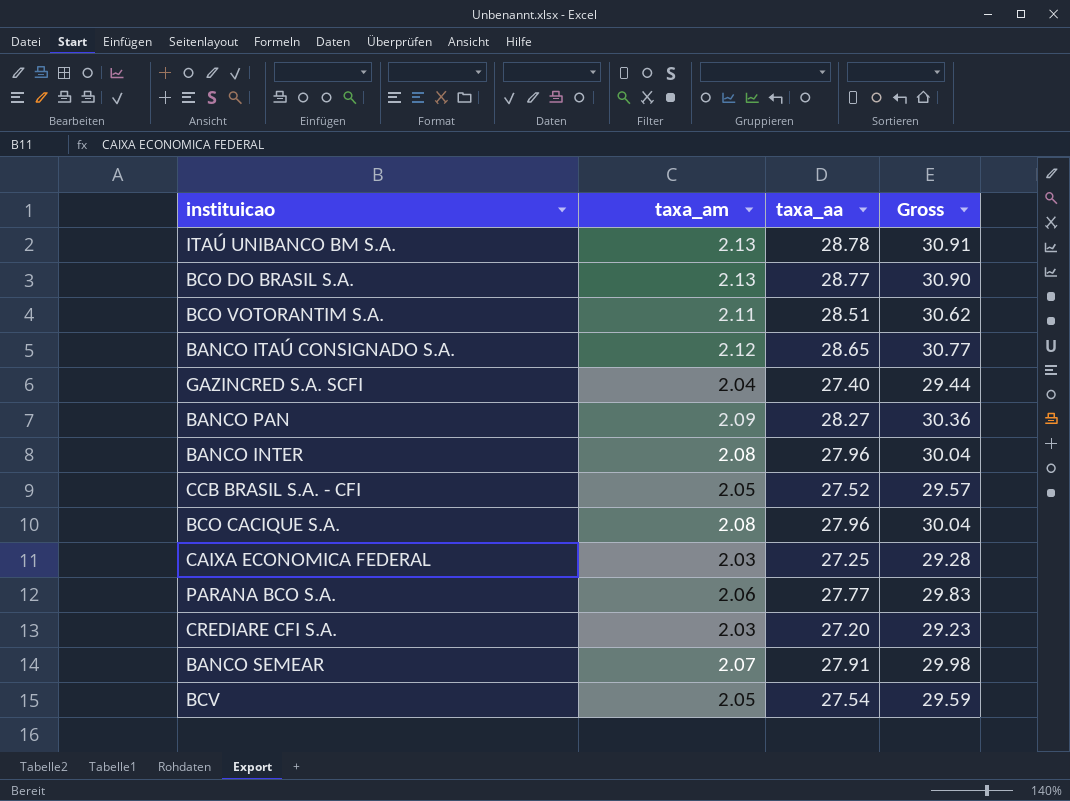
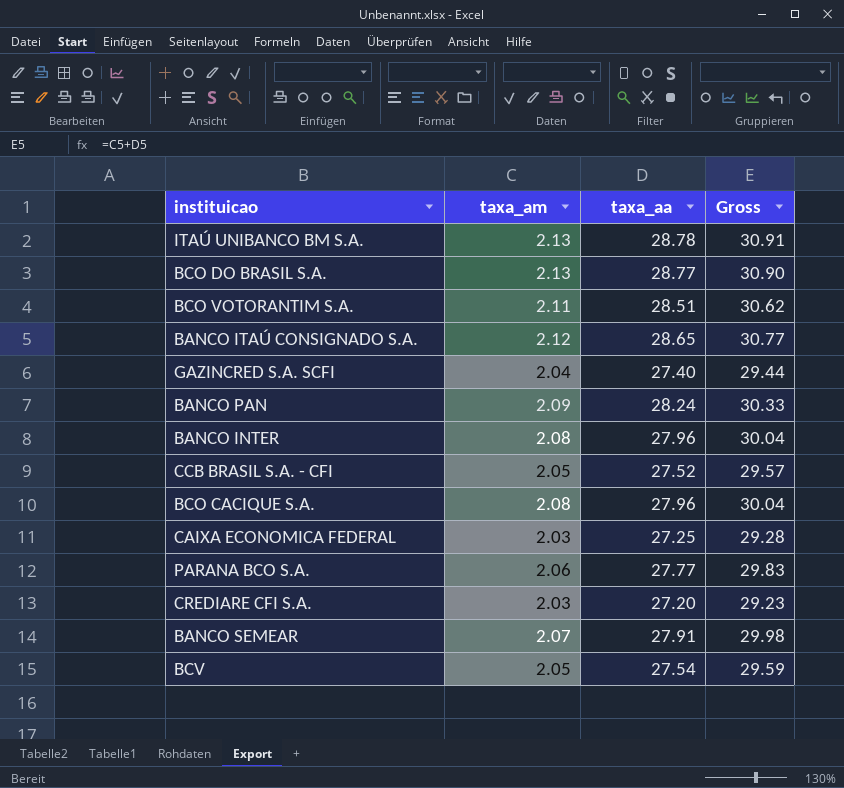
BANCO PAN | taxa_aa: 28.27 -> 28.24
BANCO PAN | Gross: 30.36 -> 30.33

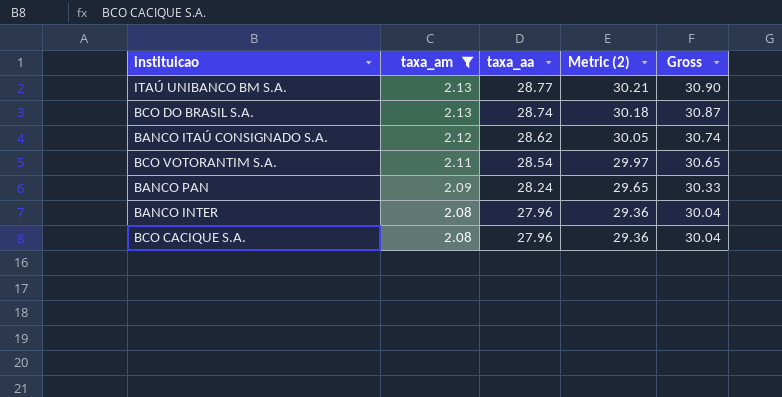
filter: none -> taxa_am >= 2.08
row order: none -> taxa_am descending
column Metric (2) | formula: none -> [taxa_aa] * 1.05
ITAÚ UNIBANCO BM S.A. | taxa_aa: 28.78 -> 28.77
ITAÚ UNIBANCO BM S.A. | Gross: 30.91 -> 30.90
BCO DO BRASIL S.A. | taxa_aa: 28.77 -> 28.74
BCO DO BRASIL S.A. | Gross: 30.90 -> 30.87
BANCO ITAÚ CONSIGNADO S.A. | taxa_aa: 28.65 -> 28.62
BANCO ITAÚ CONSIGNADO S.A. | Gross: 30.77 -> 30.74
BCO VOTORANTIM S.A. | taxa_aa: 28.51 -> 28.54
BCO VOTORANTIM S.A. | Gross: 30.62 -> 30.65

